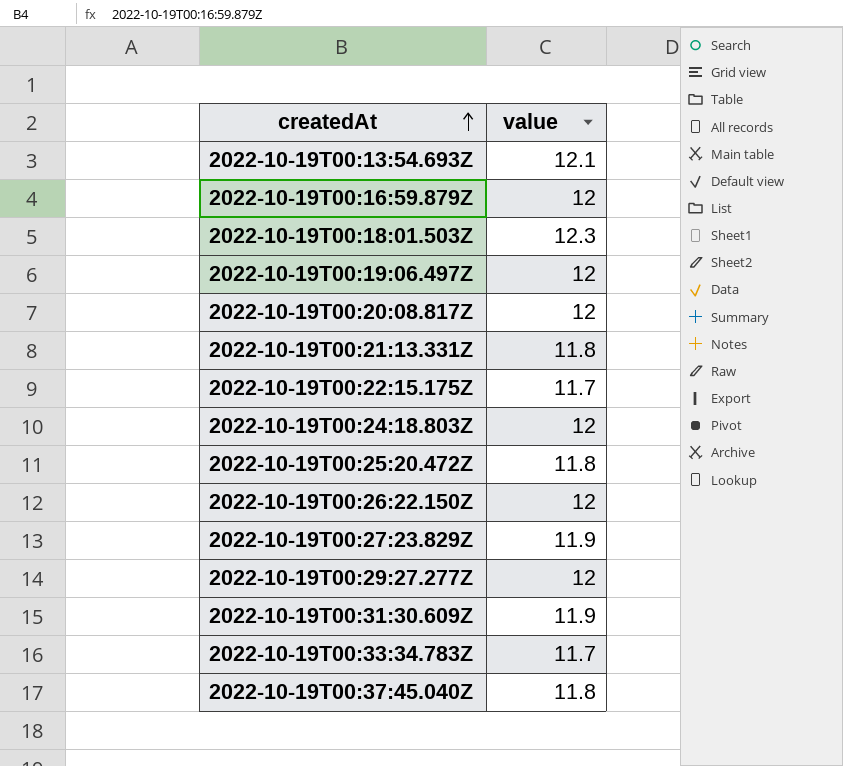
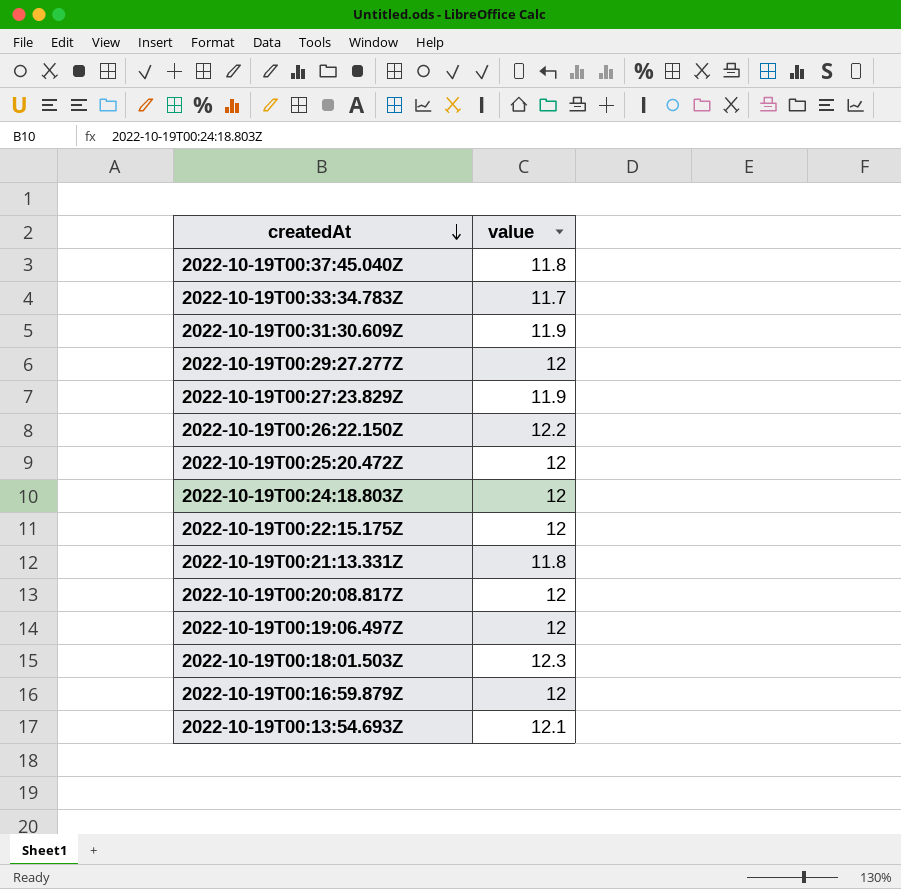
row order: createdAt ascending -> createdAt descending
2022-10-19T00:26:22.150Z | value: 12 -> 12.2
2022-10-19T00:25:20.472Z | value: 11.8 -> 12
2022-10-19T00:22:15.175Z | value: 11.7 -> 12

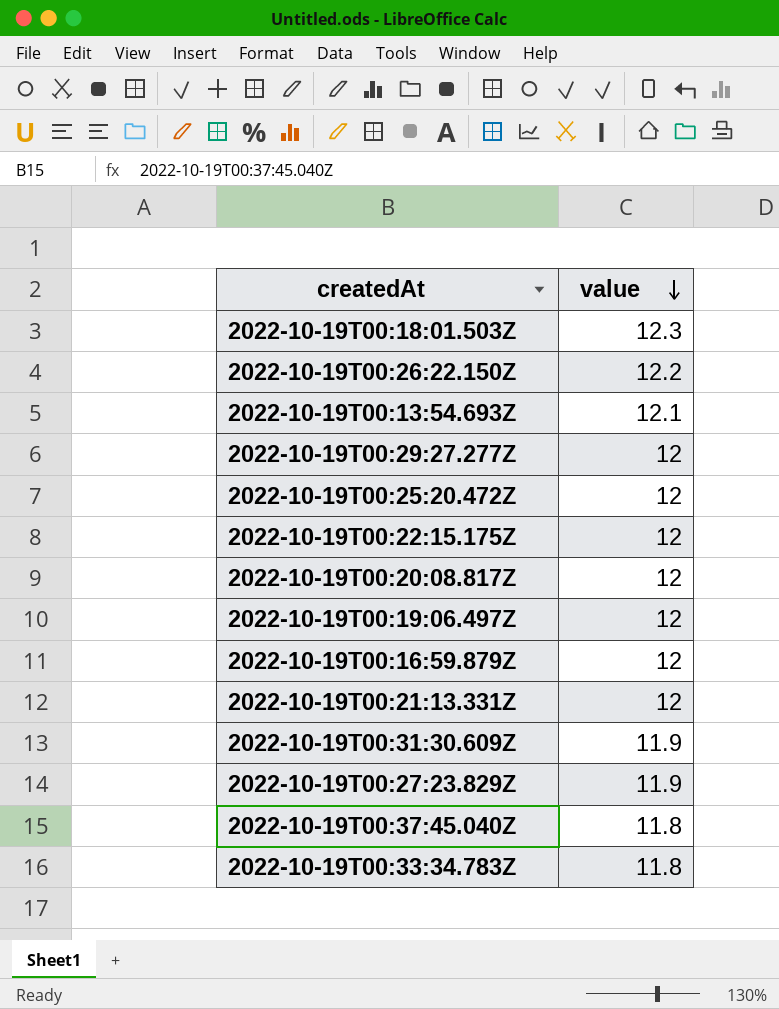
row order: createdAt descending -> value descending
row 2022-10-19T00:24:18.803Z: 12 -> none
2022-10-19T00:21:13.331Z | value: 11.8 -> 12
2022-10-19T00:33:34.783Z | value: 11.7 -> 11.8

